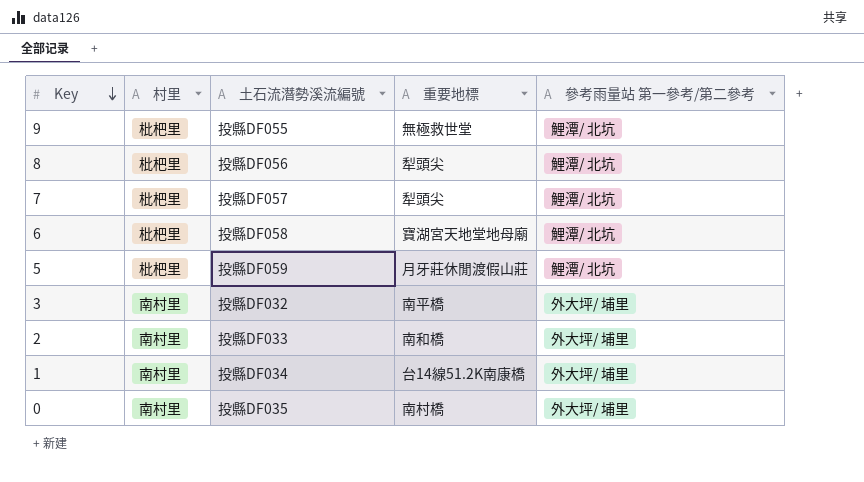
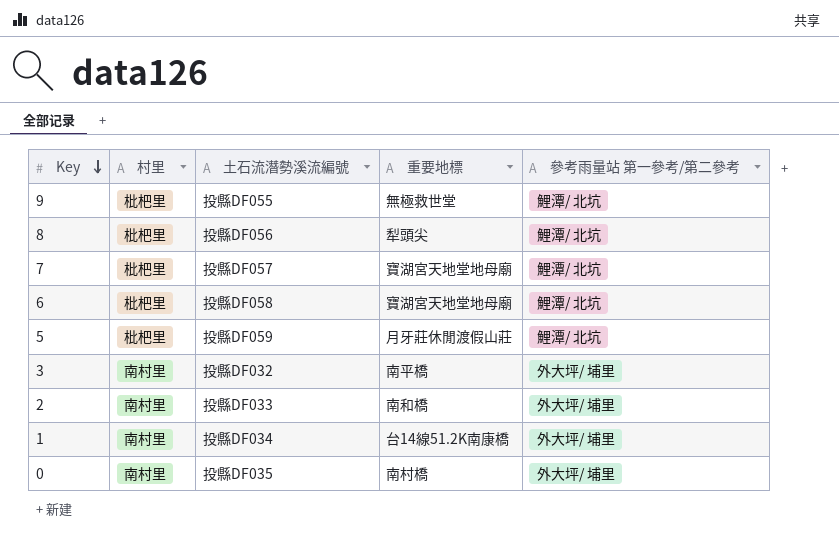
7 | 重要地標: 犁頭尖 -> 寶湖宮天地堂地母廟

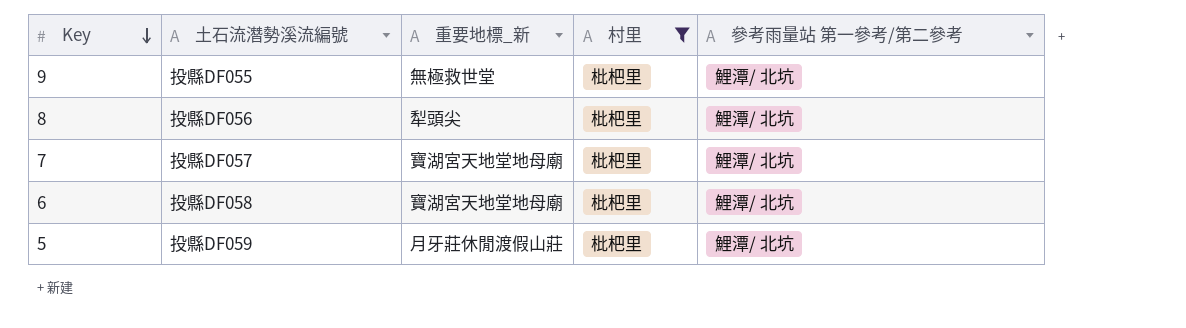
filter: none -> 村里 = 枇杷里
column name: 重要地標 -> 重要地標_新
column 村里 | position: 2 -> 4

